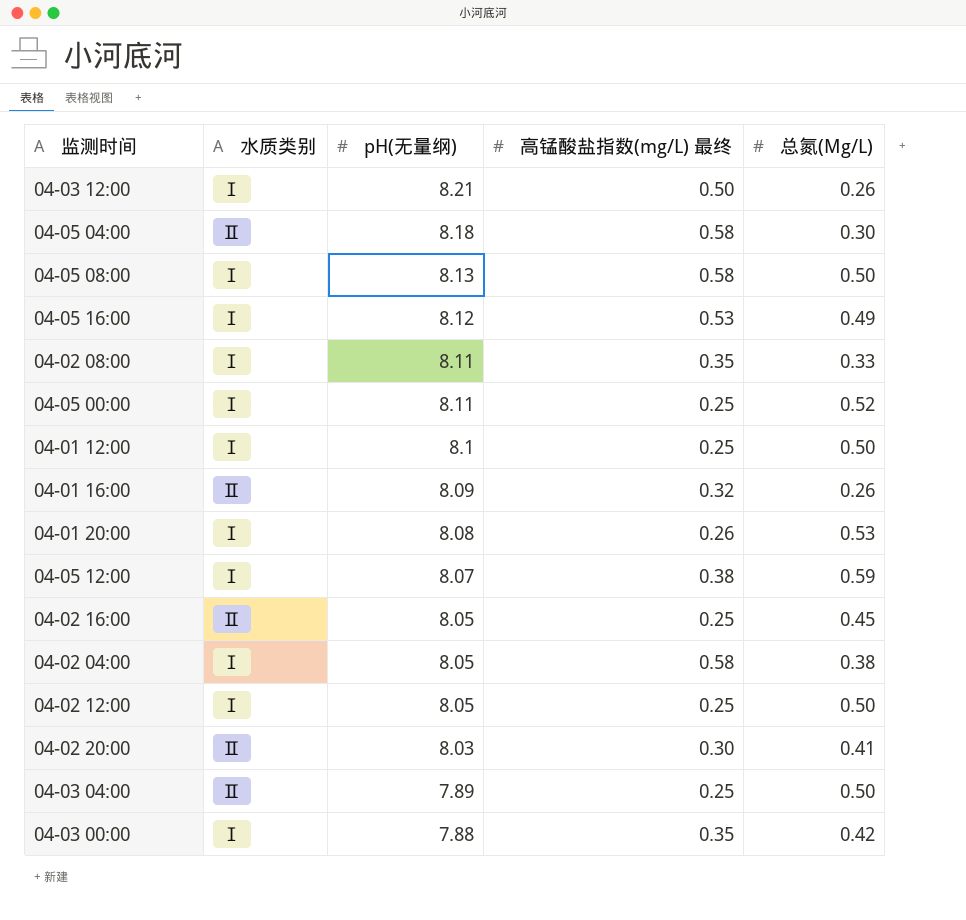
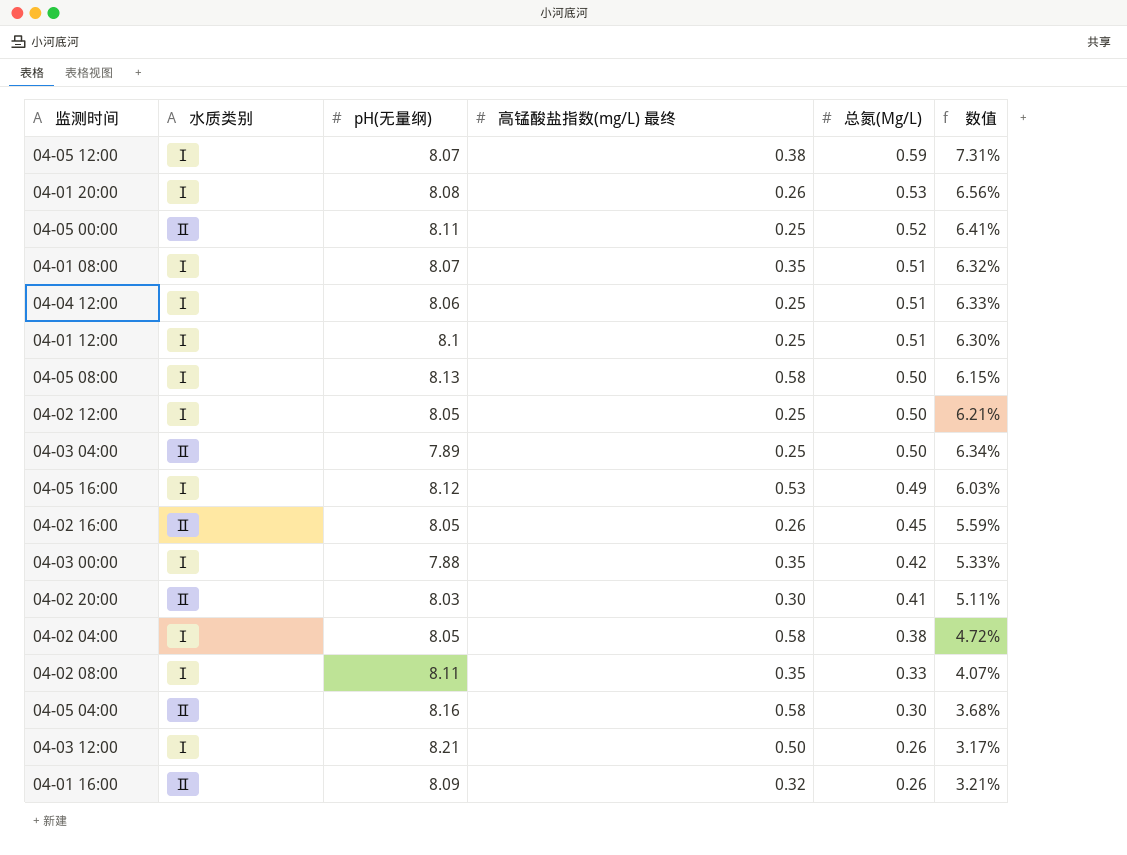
row order: pH(无量纲) descending -> 总氮(Mg/L) descending
column 数值 | formula: none -> [总氮(Mg/L)] / [pH(无量纲)]
04-05 00:00 | 水质类别: Ⅰ -> Ⅱ
row 04-01 08:00: none -> Ⅰ | 8.07 | 0.35 | 0.51 | 6.32%
row 04-04 12:00: none -> Ⅰ | 8.06 | 0.25 | 0.51 | 6.33%
04-01 12:00 | 总氮(Mg/L): 0.50 -> 0.51
04-02 16:00 | 高锰酸盐指数(mg/L) 最终: 0.25 -> 0.26
04-05 04:00 | pH(无量纲): 8.18 -> 8.16

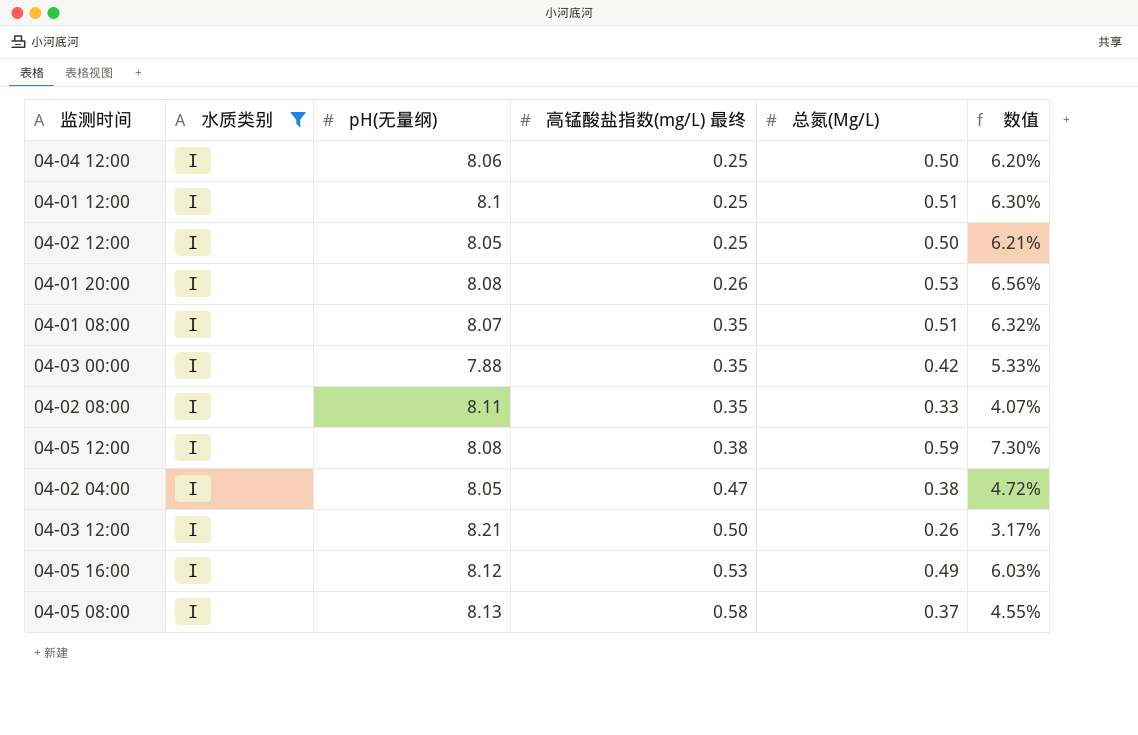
filter: none -> 水质类别 = Ⅰ
row order: 总氮(Mg/L) descending -> 高锰酸盐指数(mg/L) 最终 ascending
04-04 12:00 | 总氮(Mg/L): 0.51 -> 0.50
04-04 12:00 | 数值: 6.33% -> 6.20%
04-05 12:00 | pH(无量纲): 8.07 -> 8.08
04-05 12:00 | 数值: 7.31% -> 7.30%
04-02 04:00 | 高锰酸盐指数(mg/L) 最终: 0.58 -> 0.47
04-05 08:00 | 总氮(Mg/L): 0.50 -> 0.37
04-05 08:00 | 数值: 6.15% -> 4.55%

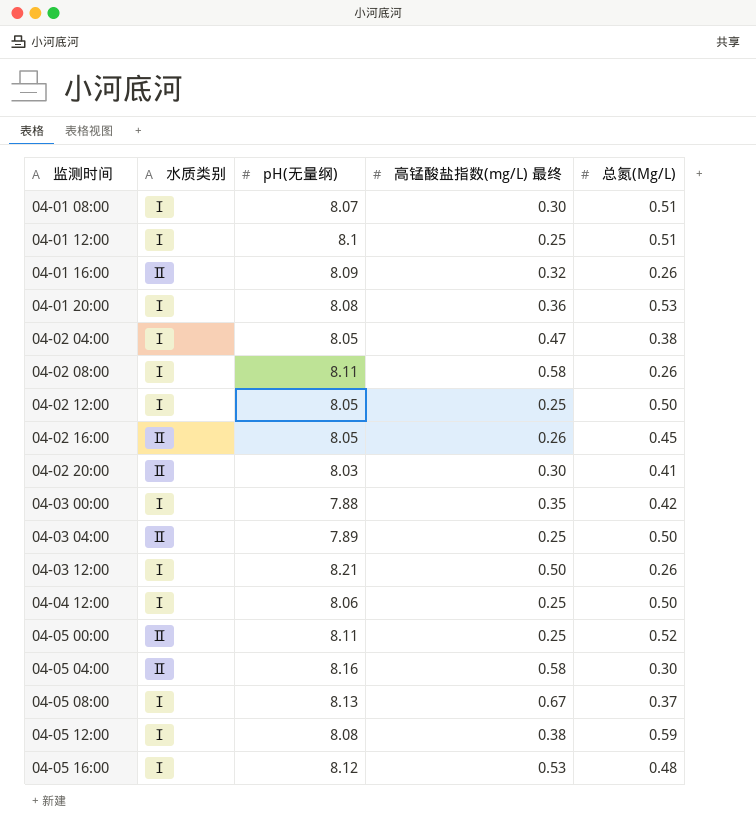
filter: 水质类别 = Ⅰ -> none
row order: 高锰酸盐指数(mg/L) 最终 ascending -> 监测时间 ascending
column 数值 | formula: [总氮(Mg/L)] / [pH(无量纲)] -> none
04-01 08:00 | 高锰酸盐指数(mg/L) 最终: 0.35 -> 0.30
04-01 20:00 | 高锰酸盐指数(mg/L) 最终: 0.26 -> 0.36
04-02 08:00 | 高锰酸盐指数(mg/L) 最终: 0.35 -> 0.58
04-02 08:00 | 总氮(Mg/L): 0.33 -> 0.26
04-05 08:00 | 高锰酸盐指数(mg/L) 最终: 0.58 -> 0.67
04-05 16:00 | 总氮(Mg/L): 0.49 -> 0.48

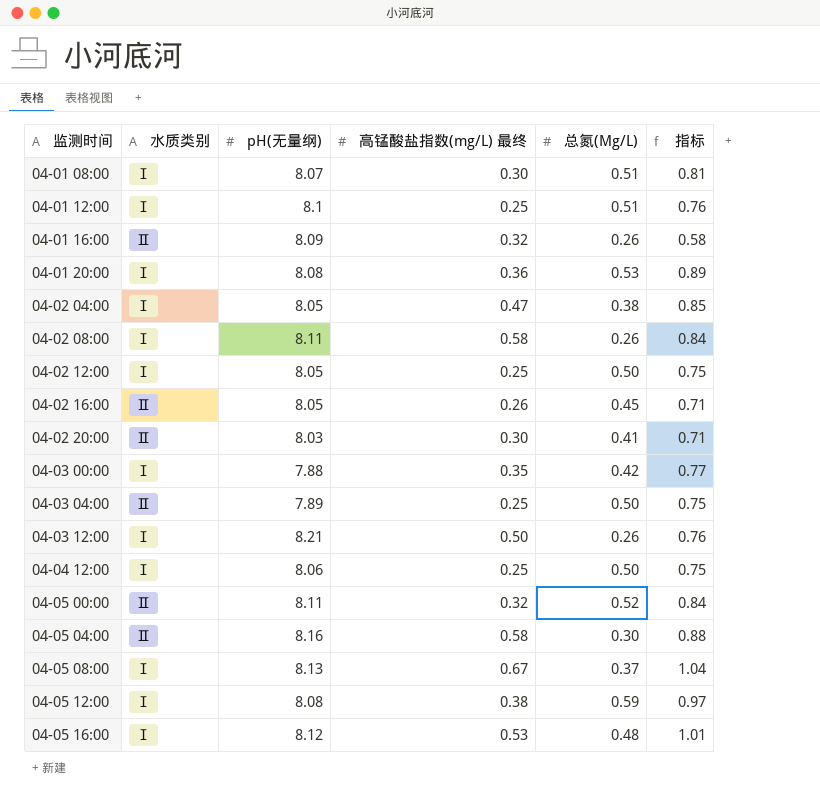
column 指标 | formula: none -> [高锰酸盐指数(mg/L) 最终] + [总氮(Mg/L)]
04-05 00:00 | 高锰酸盐指数(mg/L) 最终: 0.25 -> 0.32

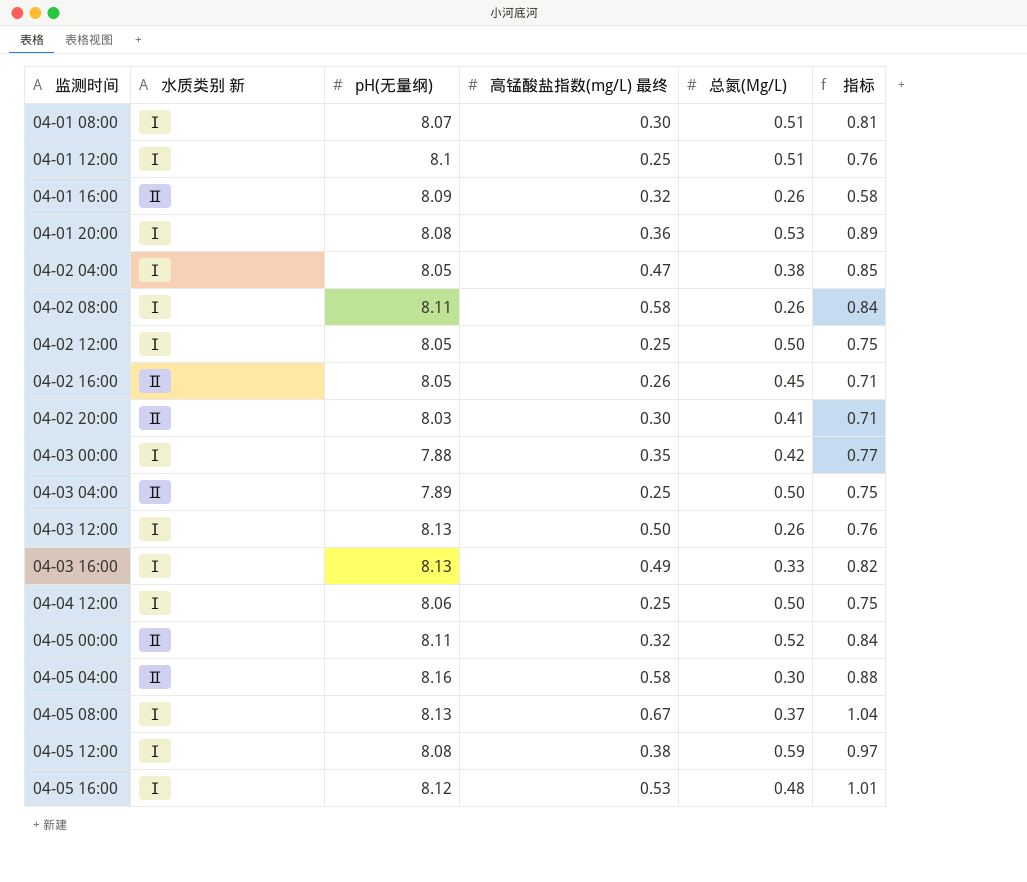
column name: 水质类别 -> 水质类别 新
04-03 12:00 | pH(无量纲): 8.21 -> 8.13
row 04-03 16:00: none -> Ⅰ | 8.13 | 0.49 | 0.33 | 0.82

